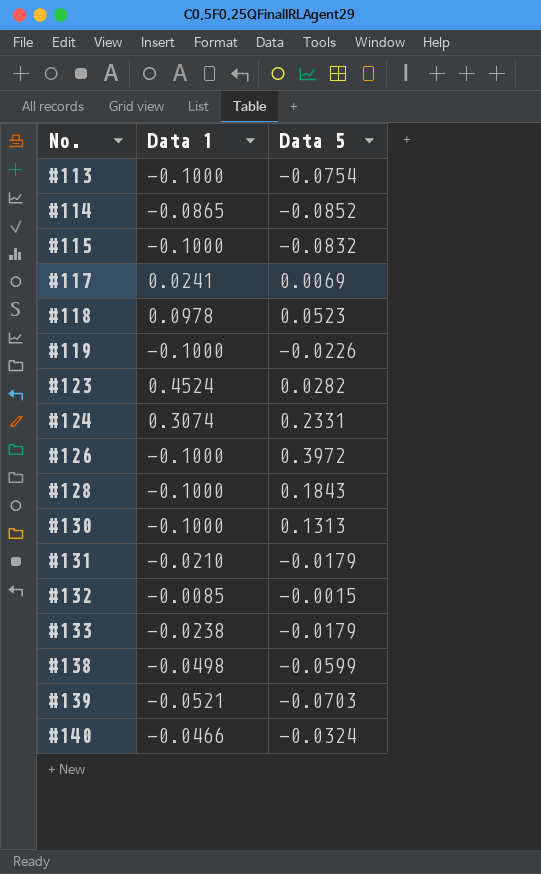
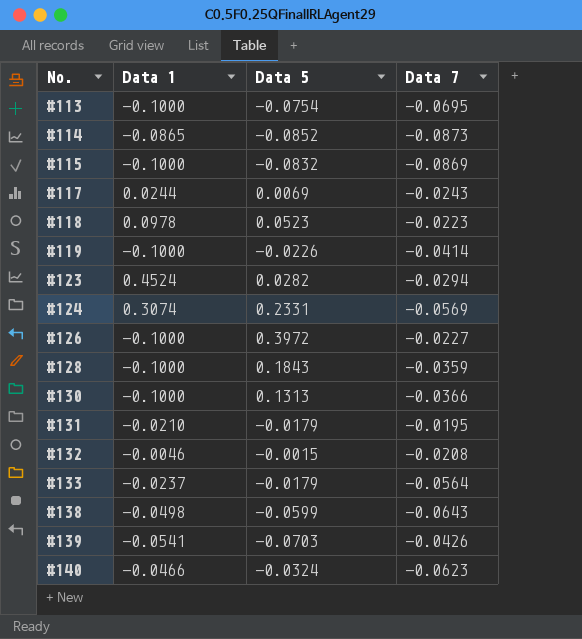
column Data 7 | position: none -> 4
#117 | Data 1: 0.0241 -> 0.0244
#132 | Data 1: -0.0085 -> -0.0046
#133 | Data 1: -0.0238 -> -0.0237
#139 | Data 1: -0.0521 -> -0.0541

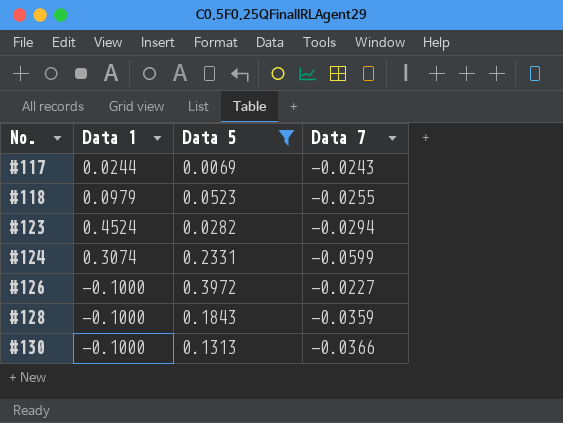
filter: none -> Data 5 >= 0.0069
#118 | Data 1: 0.0978 -> 0.0979
#118 | Data 7: -0.0223 -> -0.0255
#124 | Data 7: -0.0569 -> -0.0599

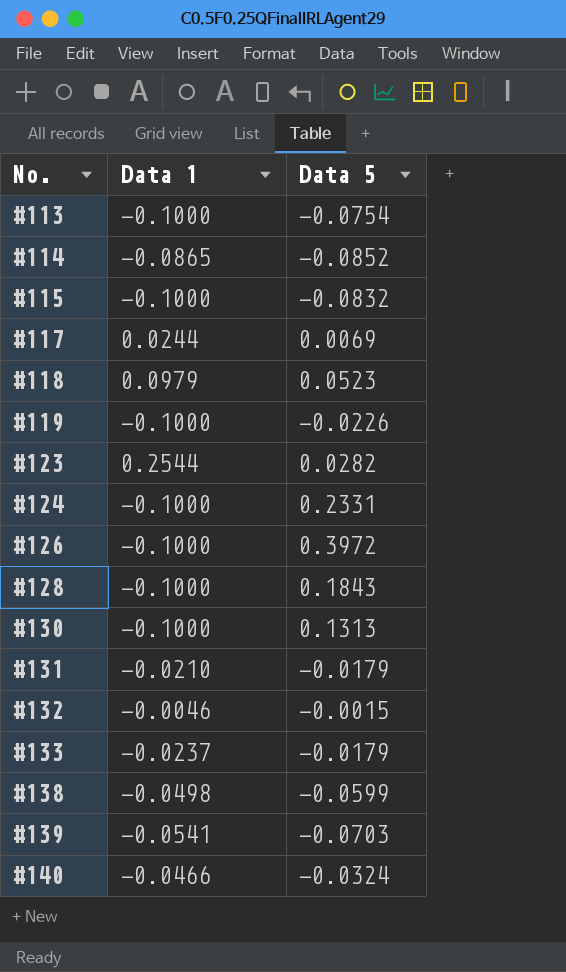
filter: Data 5 >= 0.0069 -> none
column Data 7 | position: 4 -> none
#123 | Data 1: 0.4524 -> 0.2544
#124 | Data 1: 0.3074 -> -0.1000

